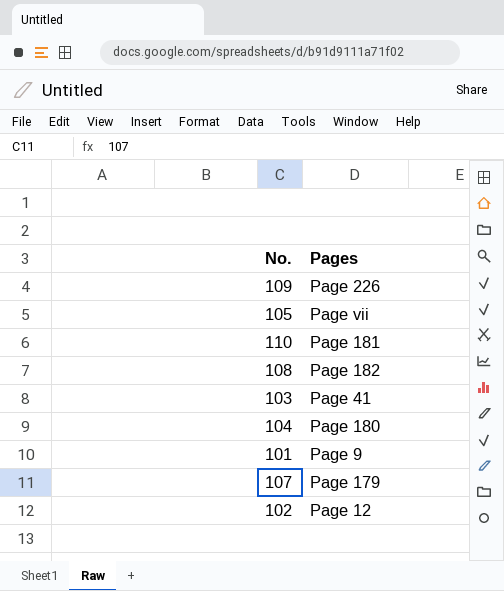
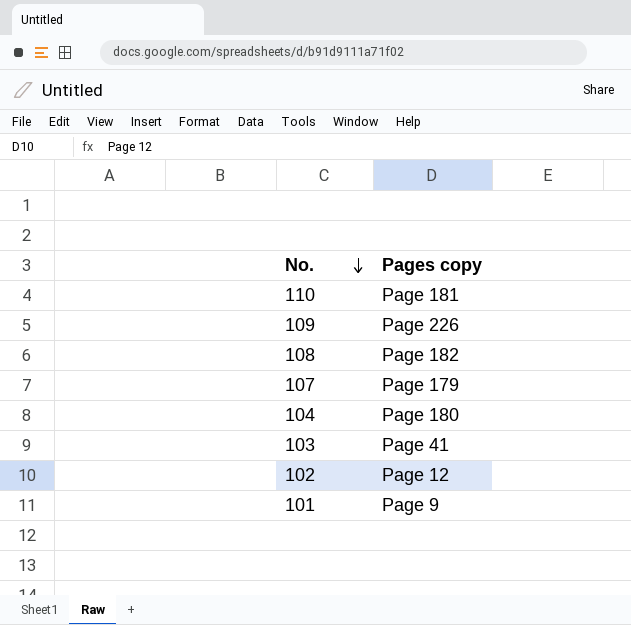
row order: none -> No. descending
column name: Pages -> Pages copy
row 105: Page vii -> none

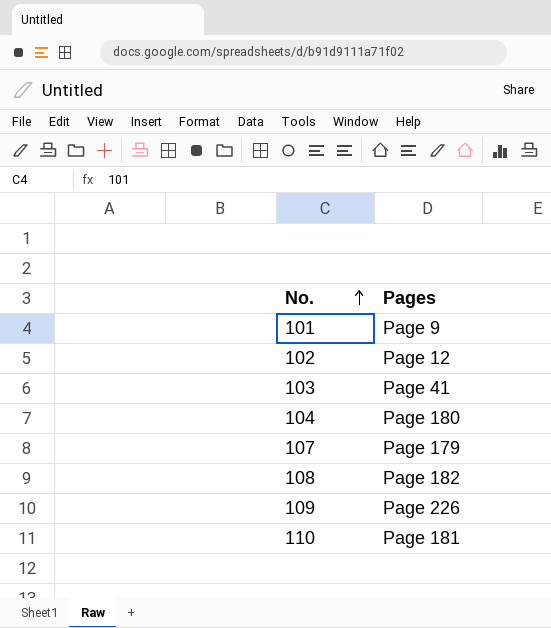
row order: No. descending -> No. ascending
column name: Pages copy -> Pages

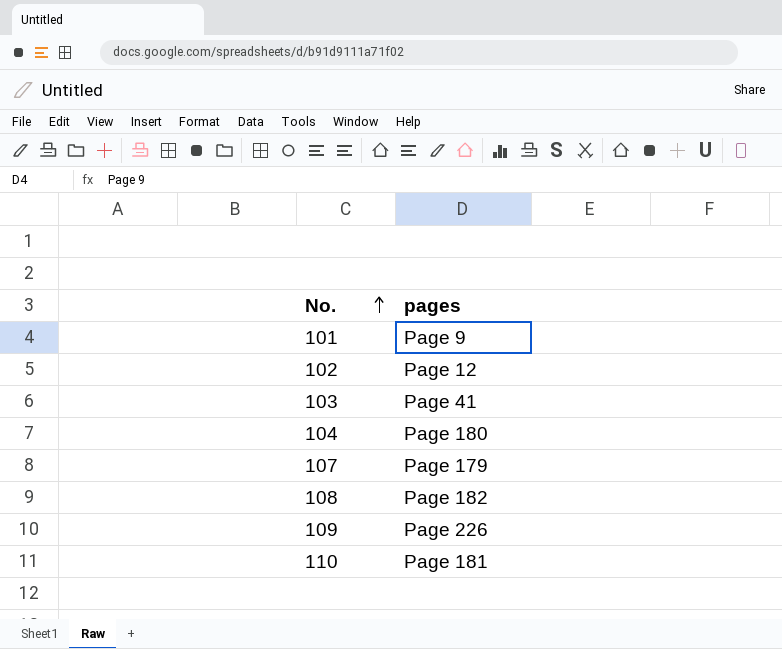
column name: Pages -> pages

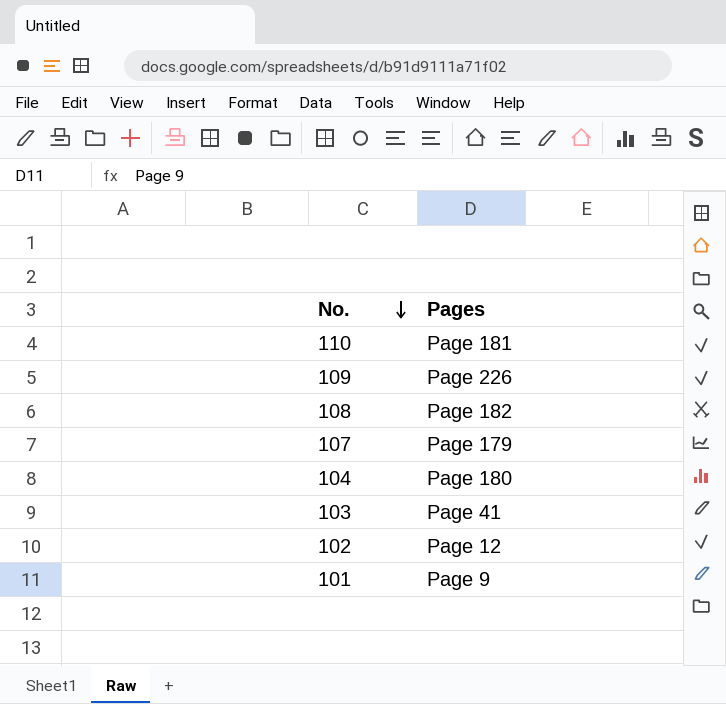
row order: No. ascending -> No. descending
column name: pages -> Pages

